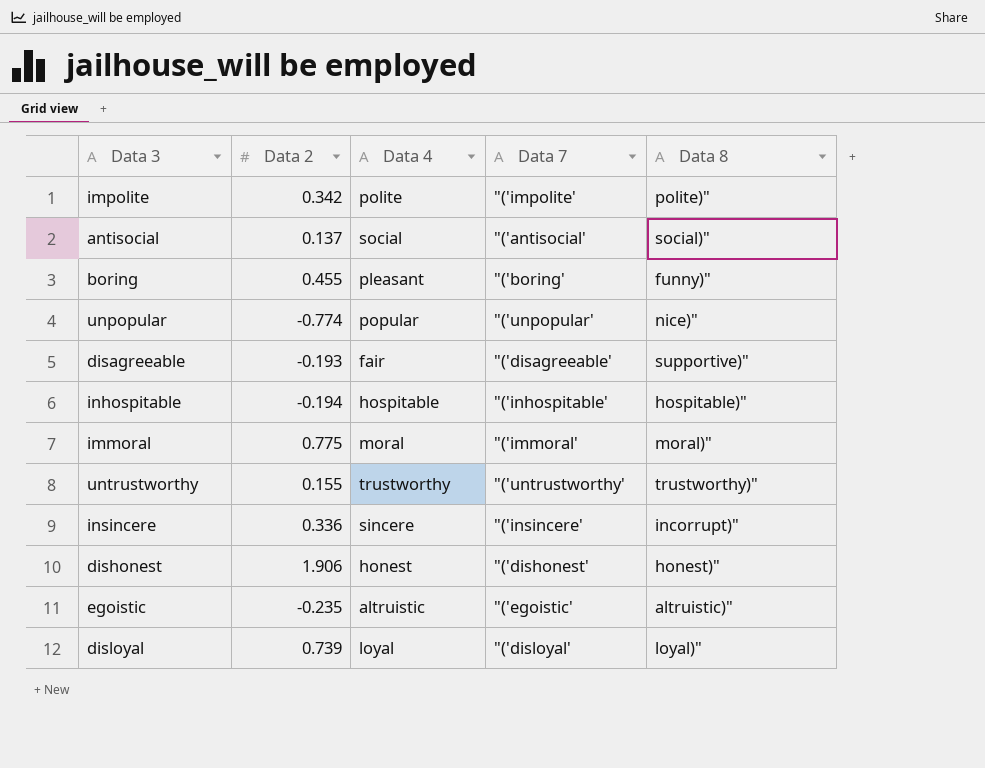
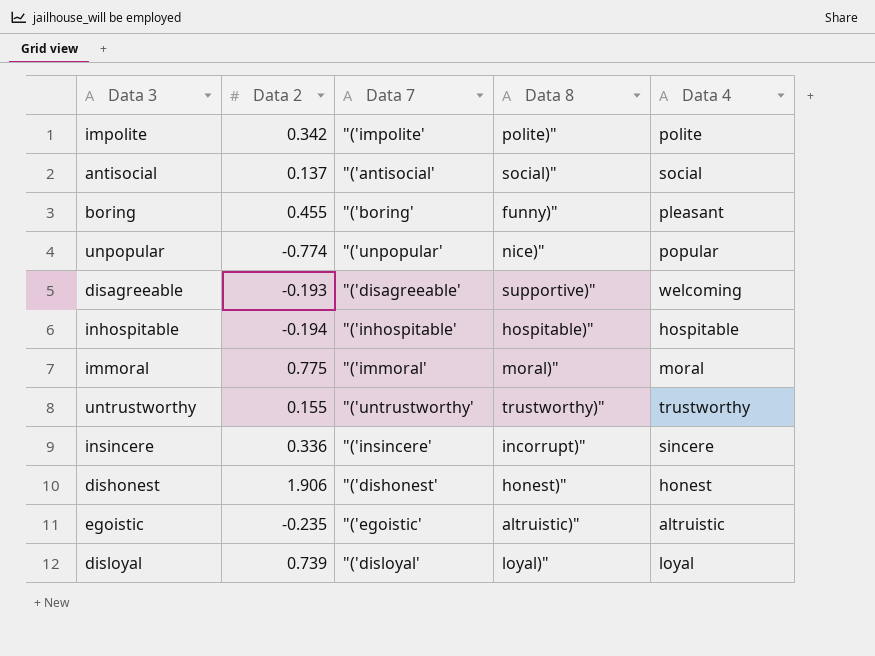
column Data 4 | position: 3 -> 5
disagreeable | Data 4: fair -> welcoming

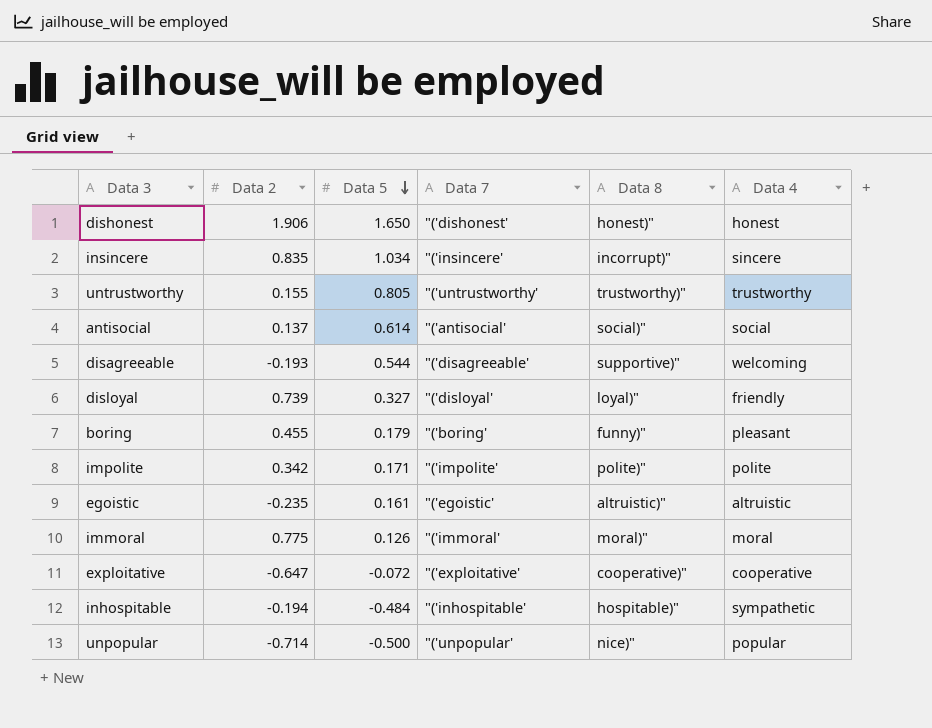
row order: none -> Data 5 descending
column Data 5 | position: none -> 3
insincere | Data 2: 0.336 -> 0.835
disloyal | Data 4: loyal -> friendly
row exploitative: none -> -0.647 | -0.072 | "('exploitative' | cooperative)" | cooperative
inhospitable | Data 4: hospitable -> sympathetic
unpopular | Data 2: -0.774 -> -0.714

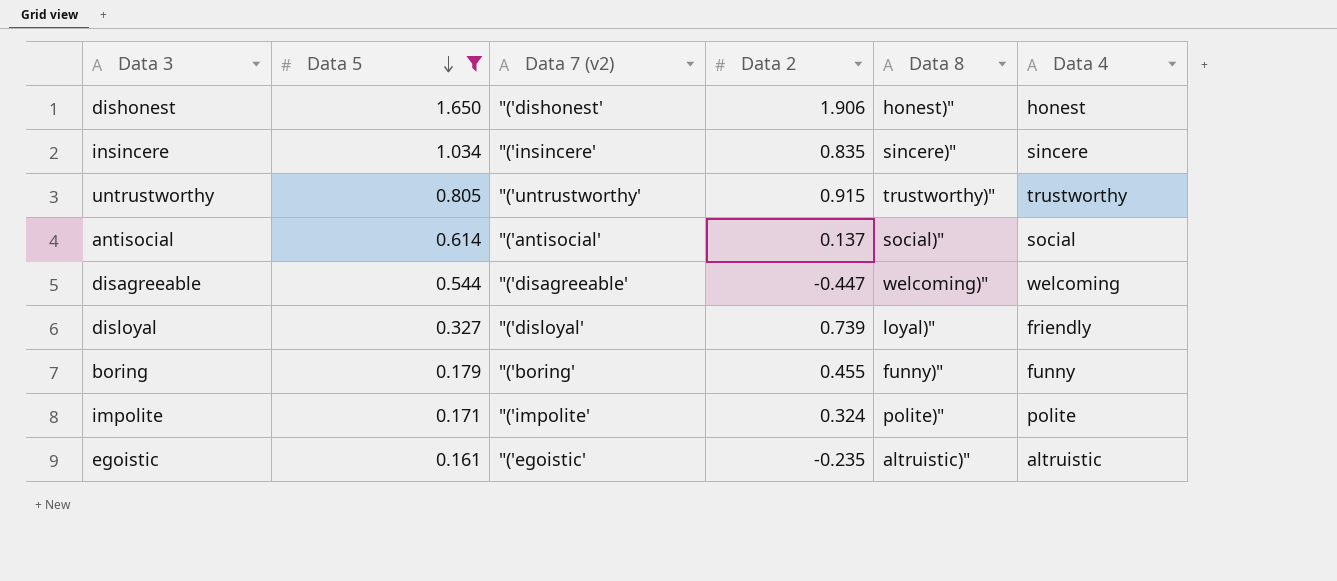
filter: none -> Data 5 >= 0.161
column name: Data 7 -> Data 7 (v2)
column Data 2 | position: 2 -> 4
insincere | Data 8: incorrupt)" -> sincere)"
untrustworthy | Data 2: 0.155 -> 0.915
disagreeable | Data 2: -0.193 -> -0.447
disagreeable | Data 8: supportive)" -> welcoming)"
boring | Data 4: pleasant -> funny
impolite | Data 2: 0.342 -> 0.324

